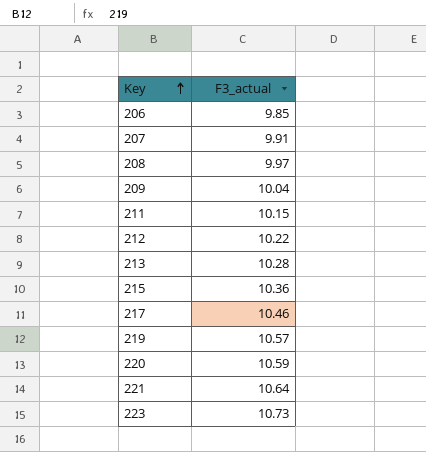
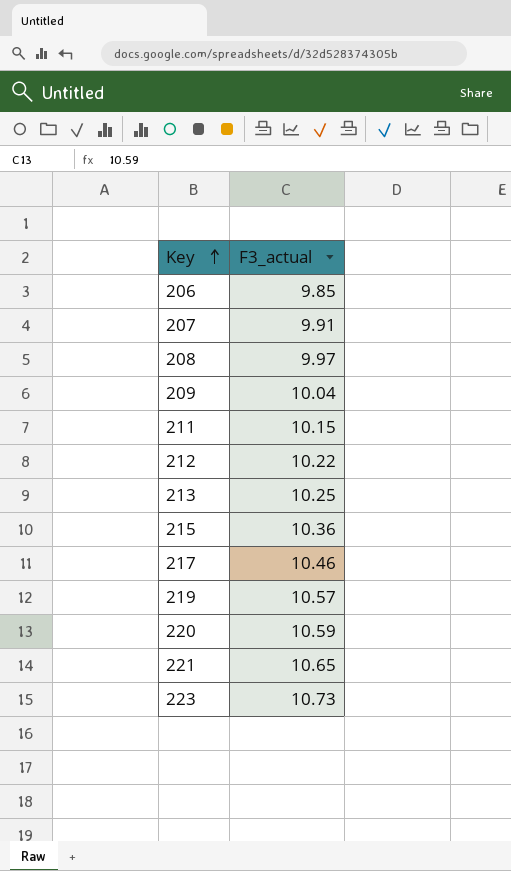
213 | F3_actual: 10.28 -> 10.25
221 | F3_actual: 10.64 -> 10.65

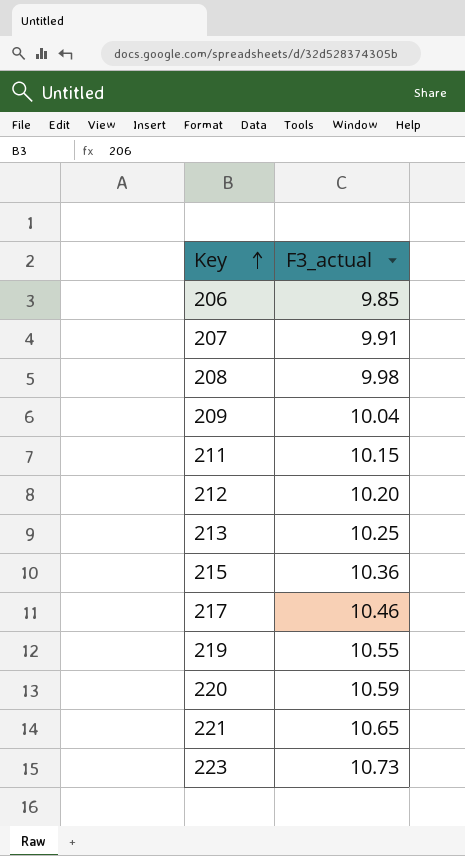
208 | F3_actual: 9.97 -> 9.98
212 | F3_actual: 10.22 -> 10.20
219 | F3_actual: 10.57 -> 10.55

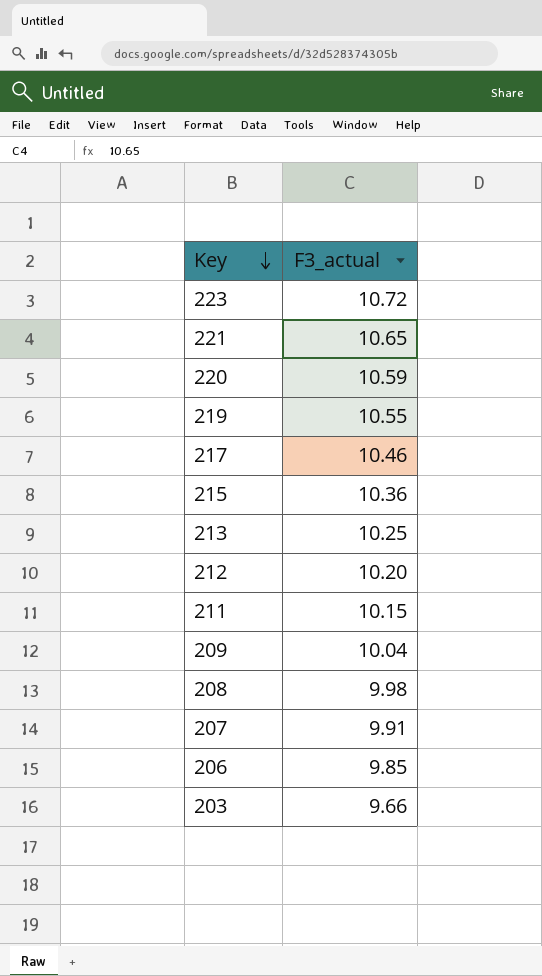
row order: Key ascending -> Key descending
223 | F3_actual: 10.73 -> 10.72
row 203: none -> 9.66

